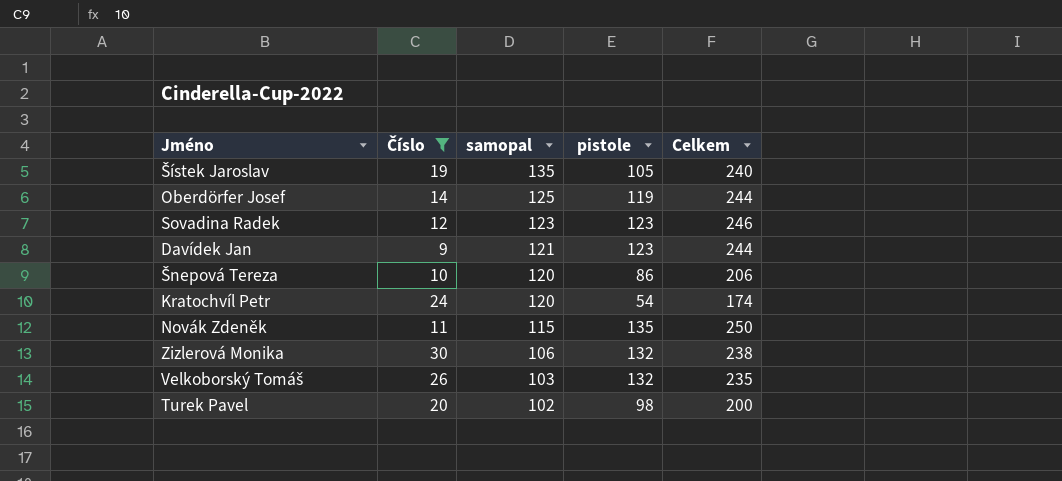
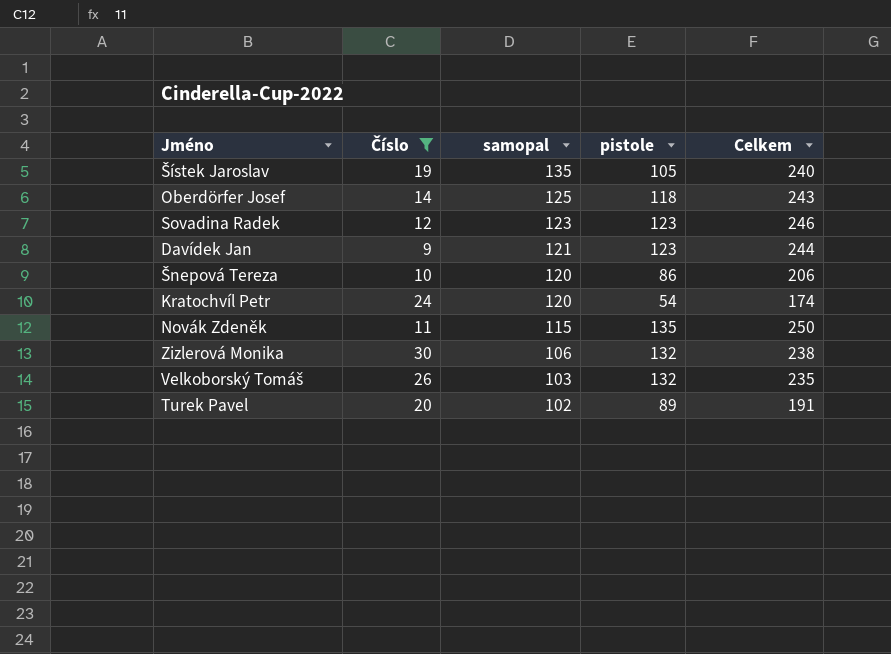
Oberdörfer Josef | pistole: 119 -> 118
Oberdörfer Josef | Celkem: 244 -> 243
Turek Pavel | pistole: 98 -> 89
Turek Pavel | Celkem: 200 -> 191

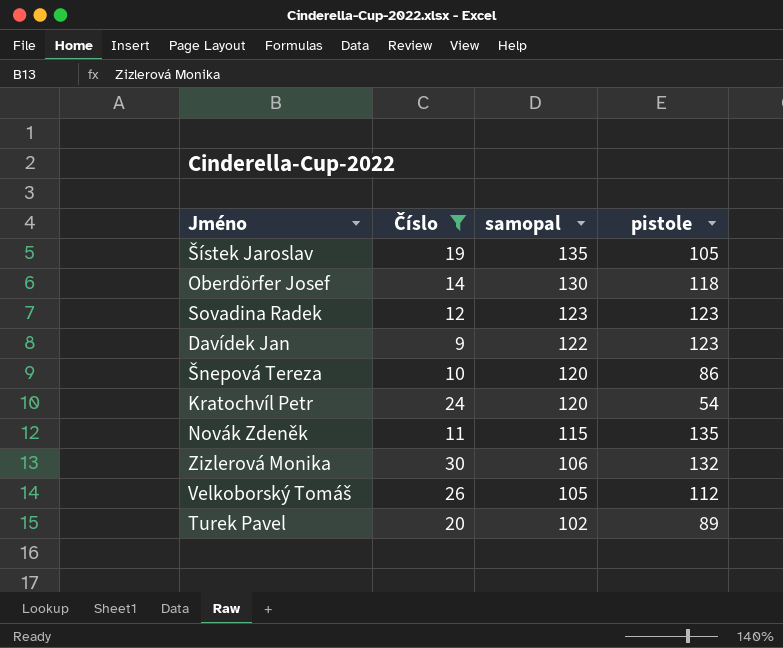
column Celkem | formula: [samopal] + [pistole] -> none
Oberdörfer Josef | samopal: 125 -> 130
Davídek Jan | samopal: 121 -> 122
Velkoborský Tomáš | samopal: 103 -> 105
Velkoborský Tomáš | pistole: 132 -> 112

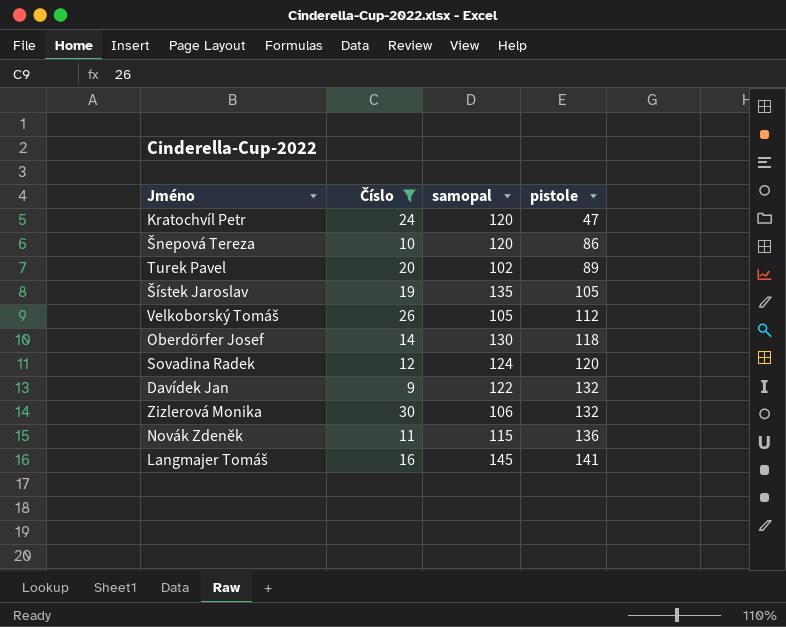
row order: samopal descending -> pistole ascending
Kratochvíl Petr | pistole: 54 -> 47
Sovadina Radek | samopal: 123 -> 124
Sovadina Radek | pistole: 123 -> 120
Davídek Jan | pistole: 123 -> 132
Novák Zdeněk | pistole: 135 -> 136
row Langmajer Tomáš: none -> 16 | 145 | 141

